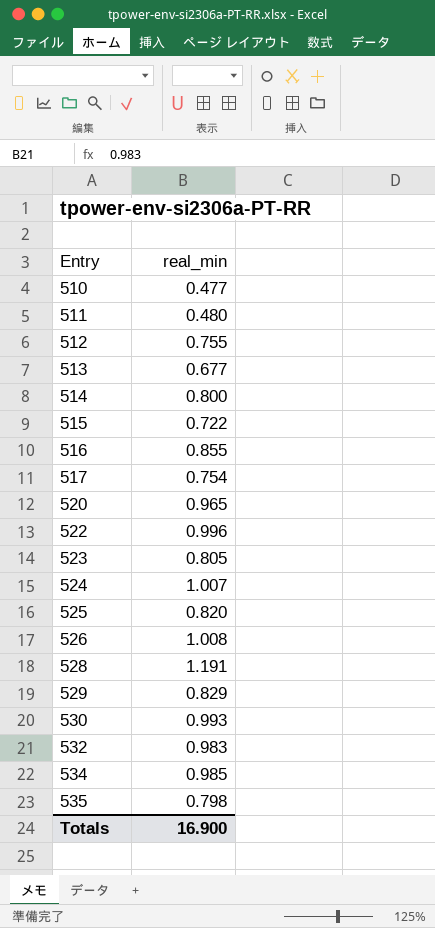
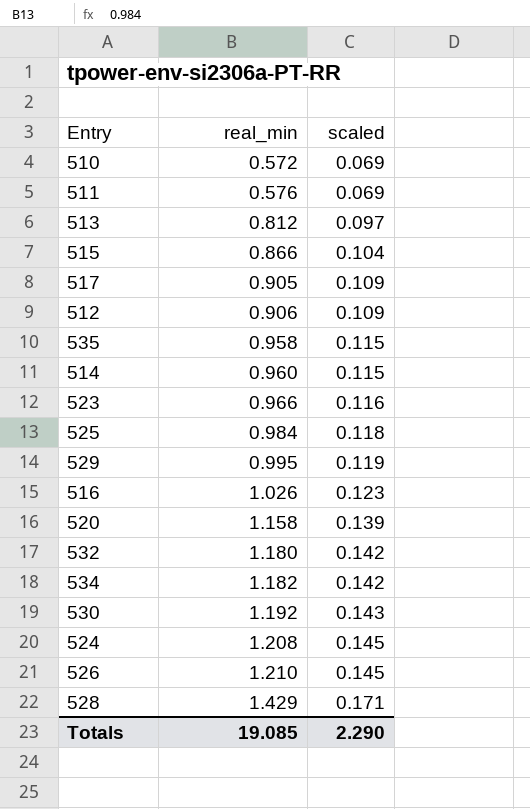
row order: Entry ascending -> real_min ascending
column scaled | formula: none -> [real_min] * 0.12
row 522: 0.996 -> none
510 | real_min: 0.477 -> 0.572
511 | real_min: 0.480 -> 0.576
513 | real_min: 0.677 -> 0.812
515 | real_min: 0.722 -> 0.866
517 | real_min: 0.754 -> 0.905
512 | real_min: 0.755 -> 0.906
535 | real_min: 0.798 -> 0.958
514 | real_min: 0.800 -> 0.960
523 | real_min: 0.805 -> 0.966
525 | real_min: 0.820 -> 0.984
529 | real_min: 0.829 -> 0.995
516 | real_min: 0.855 -> 1.026
520 | real_min: 0.965 -> 1.158
532 | real_min: 0.983 -> 1.180
534 | real_min: 0.985 -> 1.182
530 | real_min: 0.993 -> 1.192
524 | real_min: 1.007 -> 1.208
526 | real_min: 1.008 -> 1.210
528 | real_min: 1.191 -> 1.429
Totals | real_min: 16.900 -> 19.085

